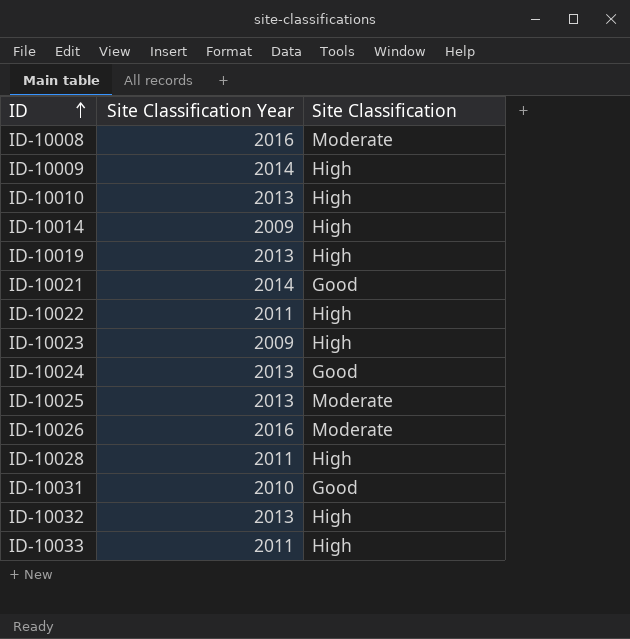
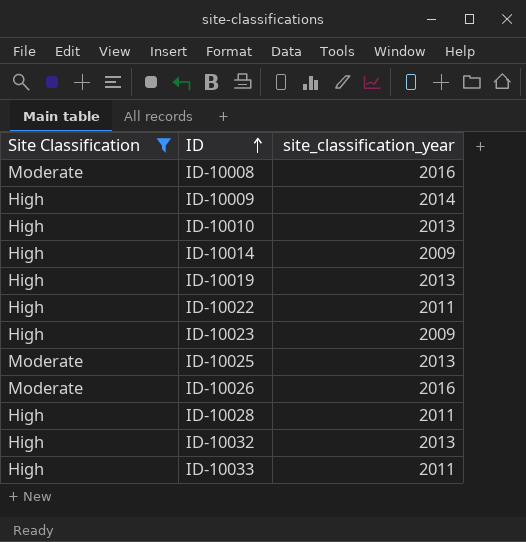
filter: none -> Site Classification != Good
column Site Classification | position: 3 -> 1
column name: Site Classification Year -> site_classification_year

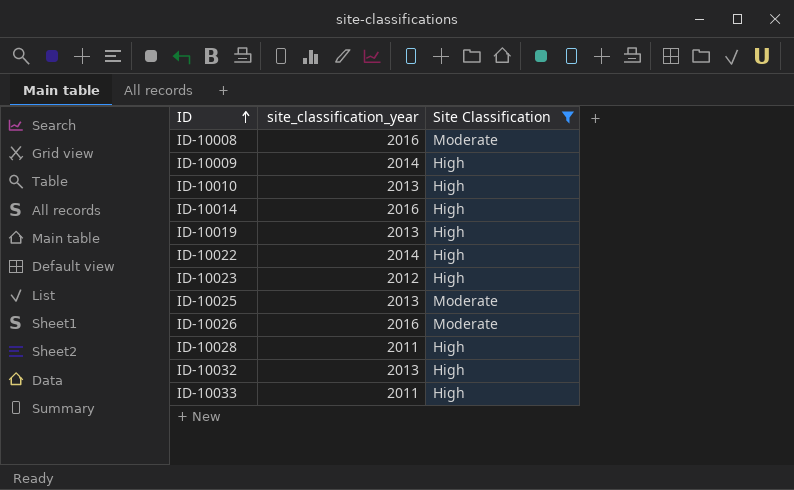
column Site Classification | position: 1 -> 3
ID-10014 | site_classification_year: 2009 -> 2016
ID-10022 | site_classification_year: 2011 -> 2014
ID-10023 | site_classification_year: 2009 -> 2012

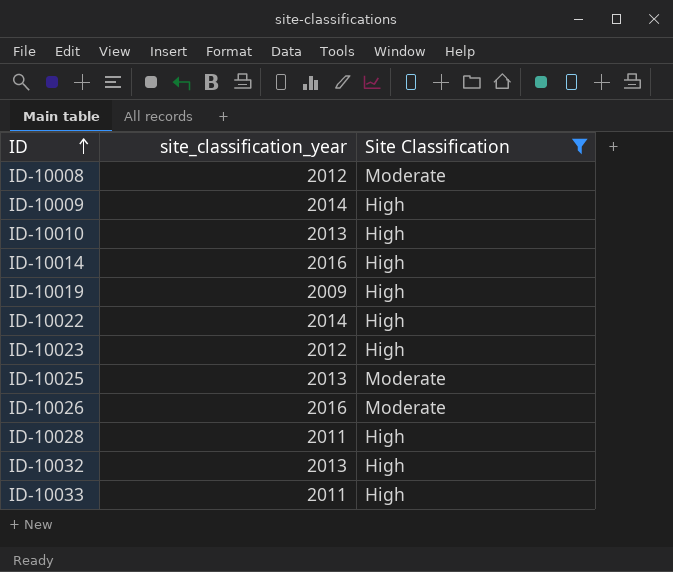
ID-10008 | site_classification_year: 2016 -> 2012
ID-10019 | site_classification_year: 2013 -> 2009

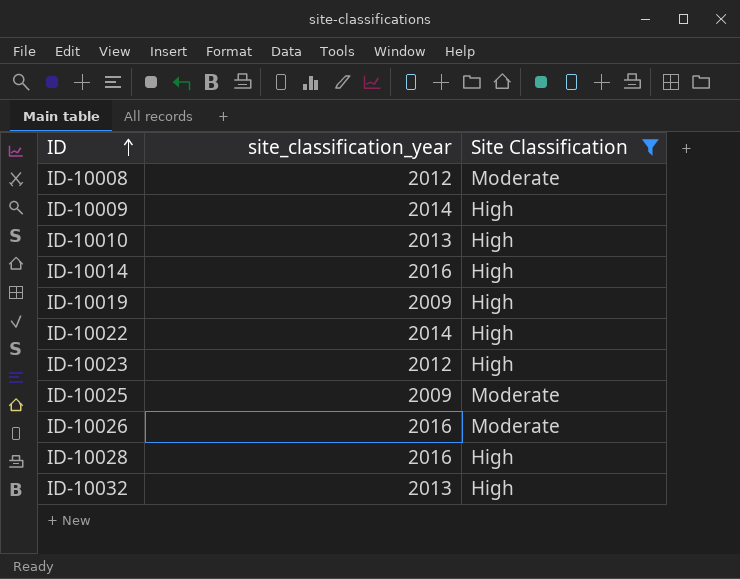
row ID-10033: 2011 | High -> none
ID-10025 | site_classification_year: 2013 -> 2009
ID-10028 | site_classification_year: 2011 -> 2016

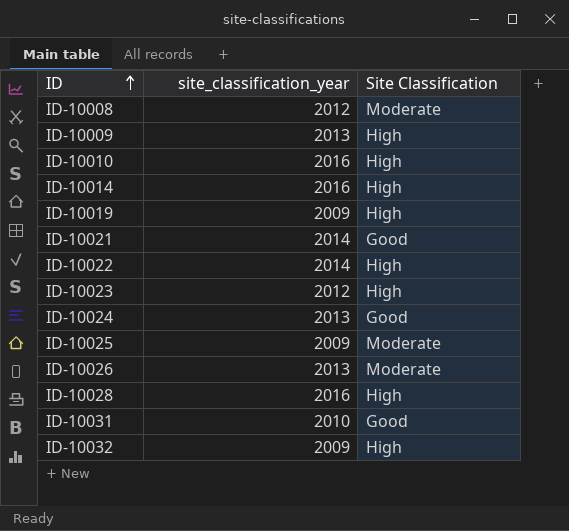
filter: Site Classification != Good -> none
ID-10009 | site_classification_year: 2014 -> 2013
ID-10010 | site_classification_year: 2013 -> 2016
ID-10026 | site_classification_year: 2016 -> 2013
ID-10032 | site_classification_year: 2013 -> 2009

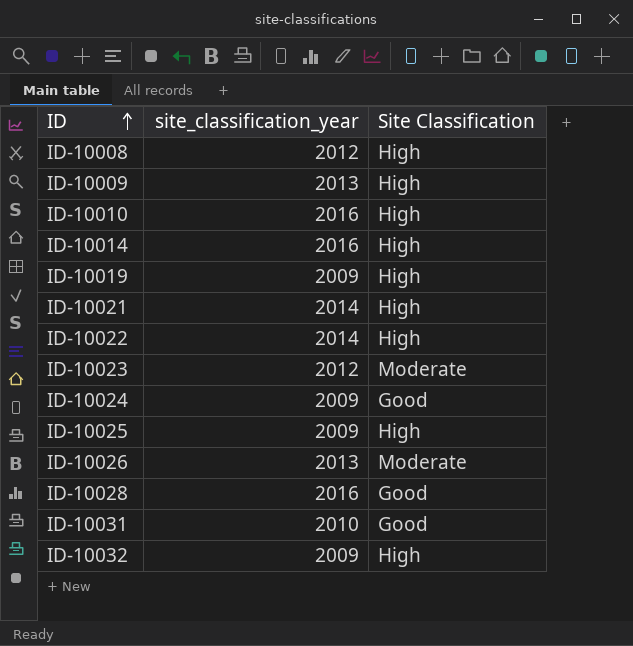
ID-10008 | Site Classification: Moderate -> High
ID-10021 | Site Classification: Good -> High
ID-10023 | Site Classification: High -> Moderate
ID-10024 | site_classification_year: 2013 -> 2009
ID-10025 | Site Classification: Moderate -> High
ID-10028 | Site Classification: High -> Good

